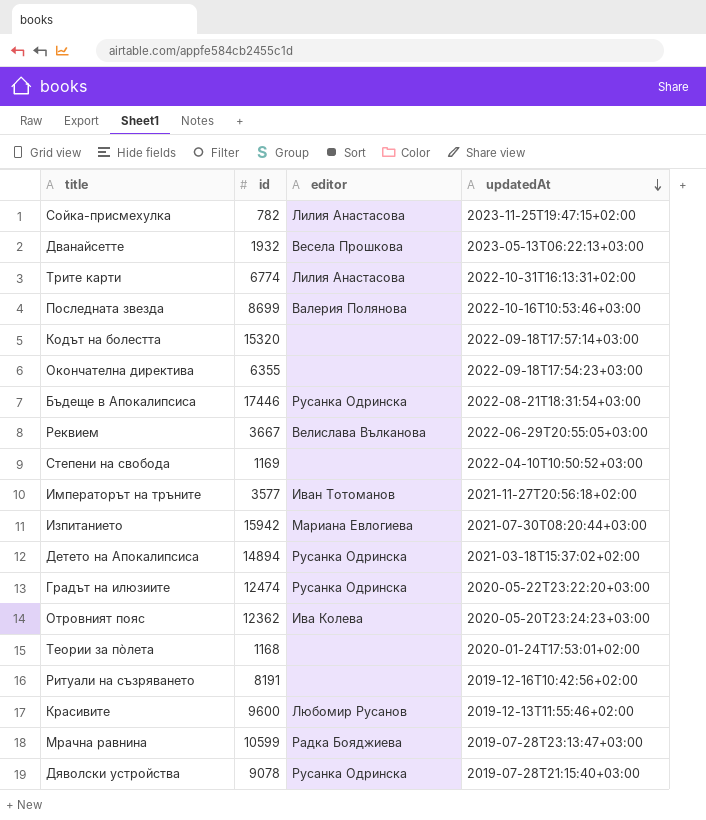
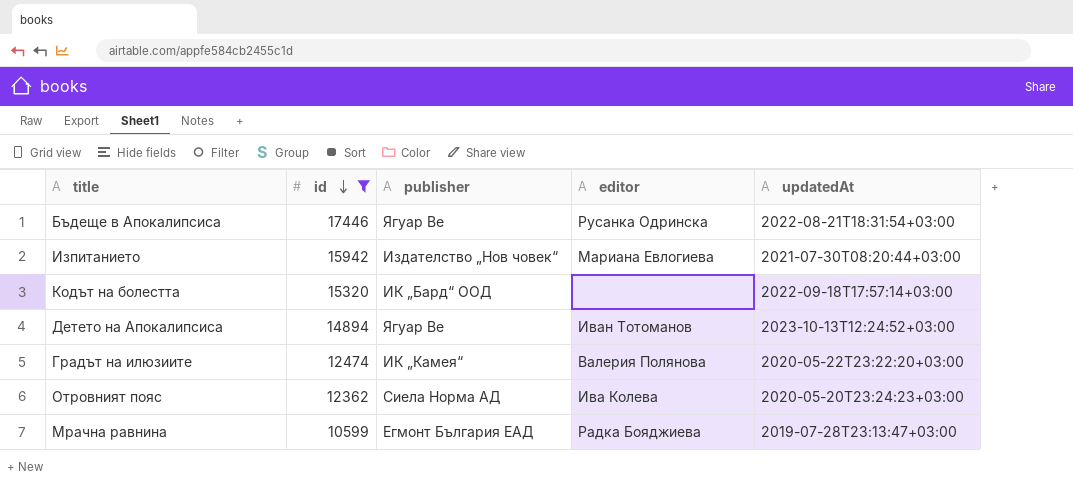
filter: none -> id >= 10599
row order: updatedAt descending -> id descending
column publisher | position: none -> 3
Детето на Апокалипсиса | editor: Русанка Одринска -> Иван Тотоманов
Детето на Апокалипсиса | updatedAt: 2021-03-18T15:37:02+02:00 -> 2023-10-13T12:24:52+03:00
Градът на илюзиите | editor: Русанка Одринска -> Валерия Полянова

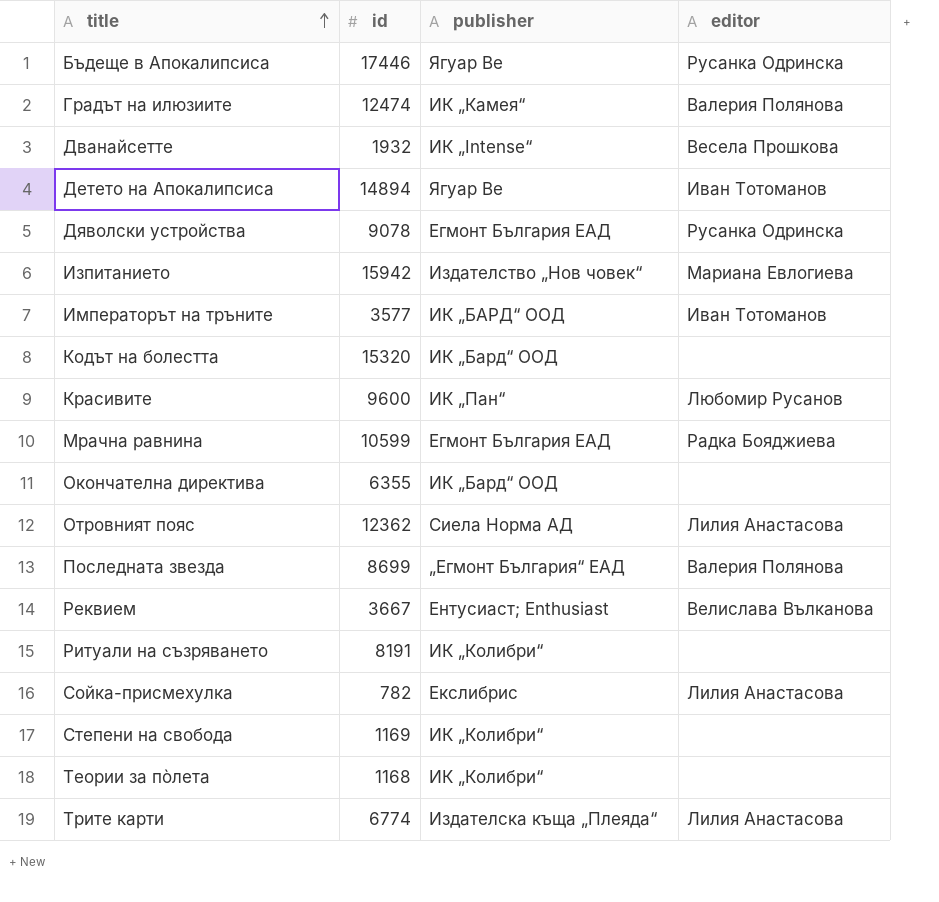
filter: id >= 10599 -> none
row order: id descending -> title ascending
column updatedAt | position: 5 -> none
Отровният пояс | editor: Ива Колева -> Лилия Анастасова

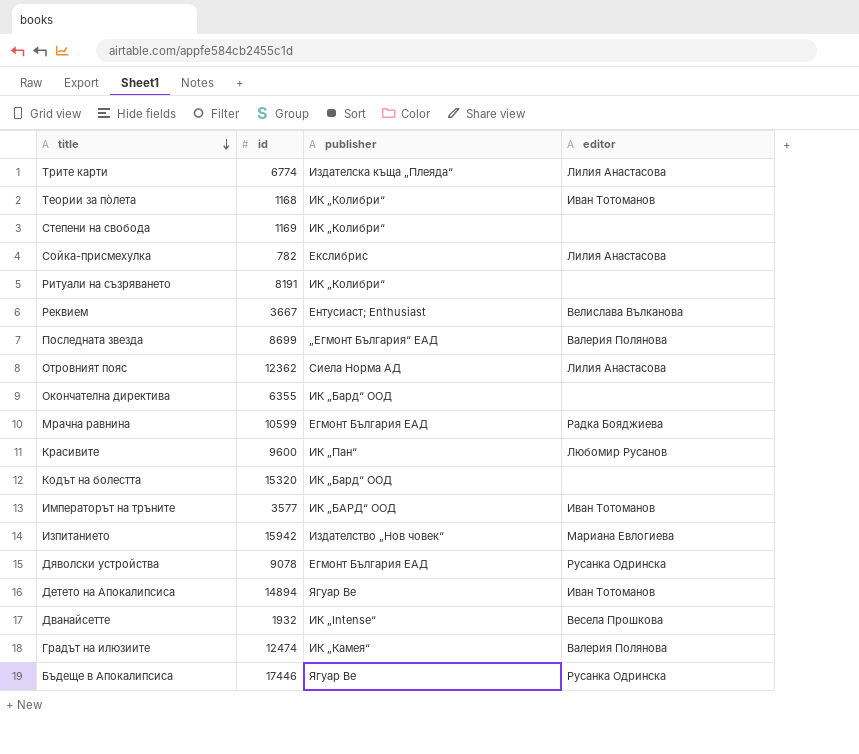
row order: title ascending -> title descending
Теории за пòлета | editor: none -> Иван Тотоманов

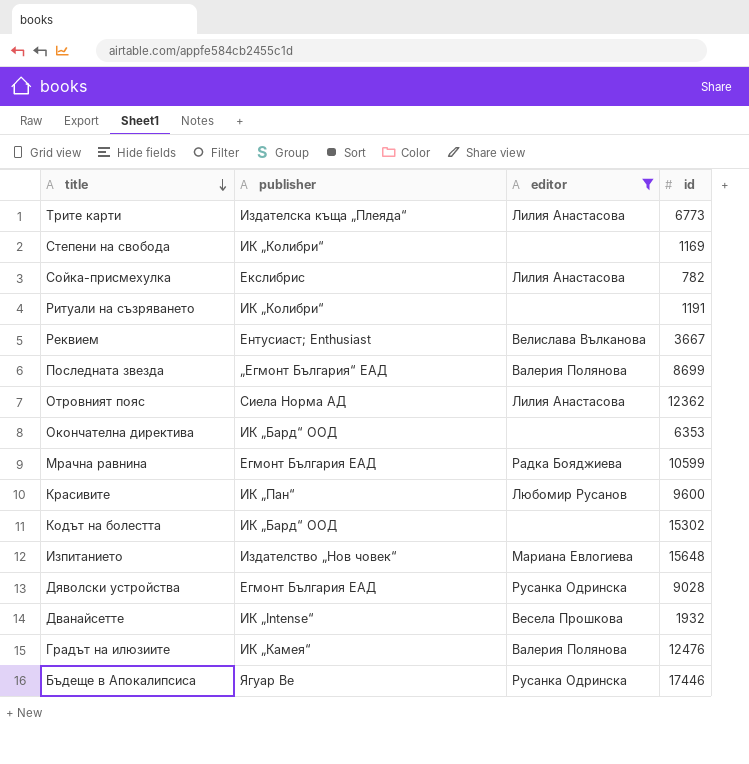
filter: none -> editor != Иван Тотоманов
column id | position: 2 -> 4
Трите карти | id: 6774 -> 6773
Ритуали на съзряването | id: 8191 -> 1191
Окончателна директива | id: 6355 -> 6353
Кодът на болестта | id: 15320 -> 15302
Изпитанието | id: 15942 -> 15648
Дяволски устройства | id: 9078 -> 9028
Градът на илюзиите | id: 12474 -> 12476

